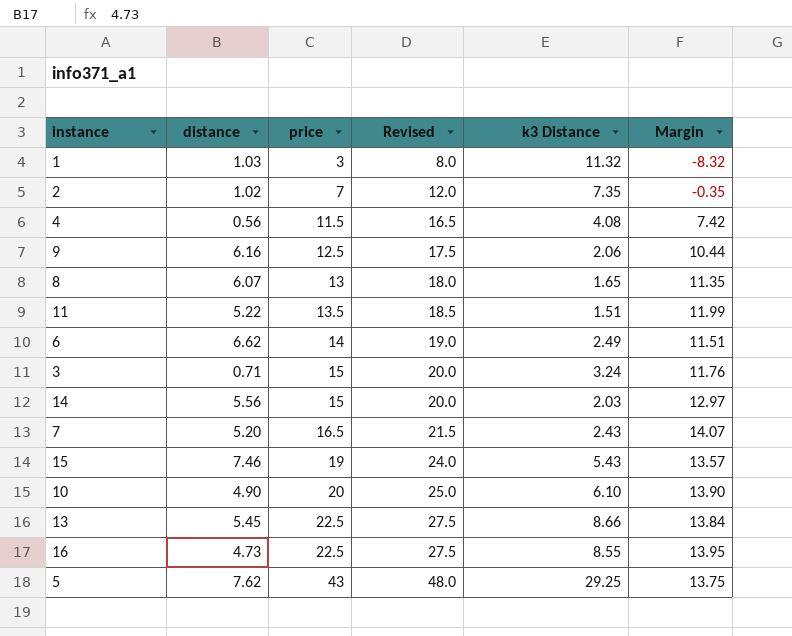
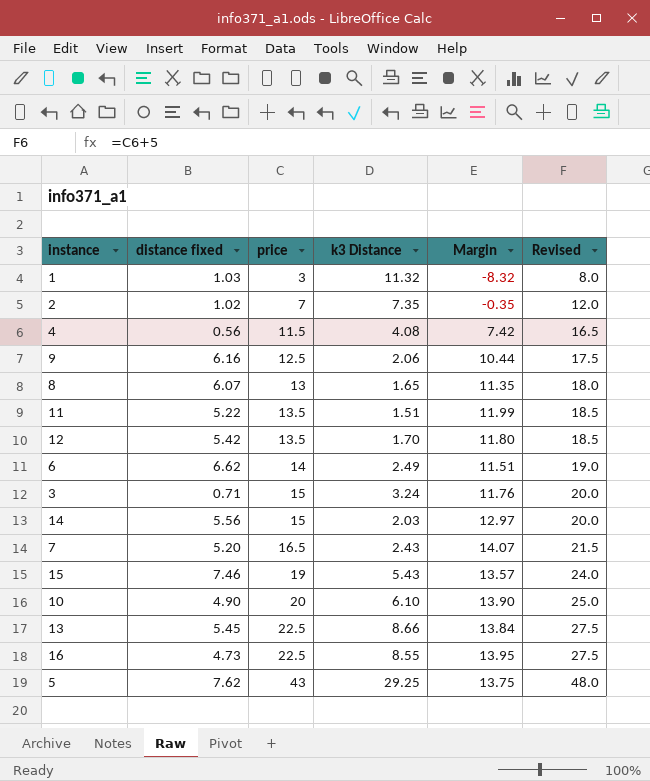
column name: distance -> distance fixed
column Revised | position: 4 -> 6
row 12: none -> 5.42 | 13.5 | 1.70 | 11.80 | 18.5

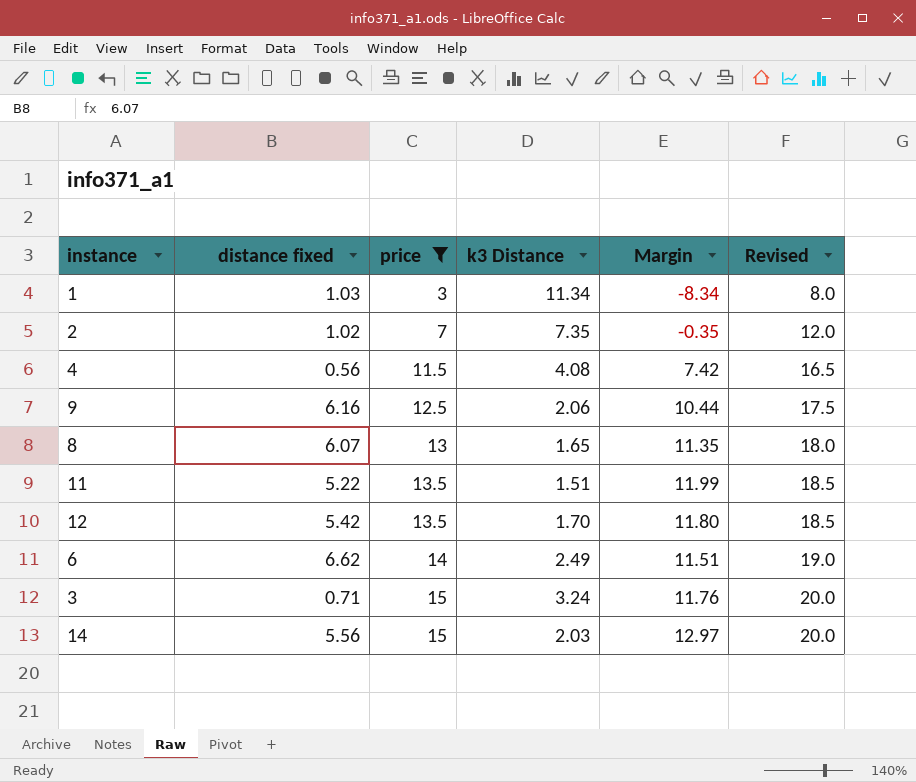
filter: none -> price <= 15
1 | k3 Distance: 11.32 -> 11.34
1 | Margin: -8.32 -> -8.34

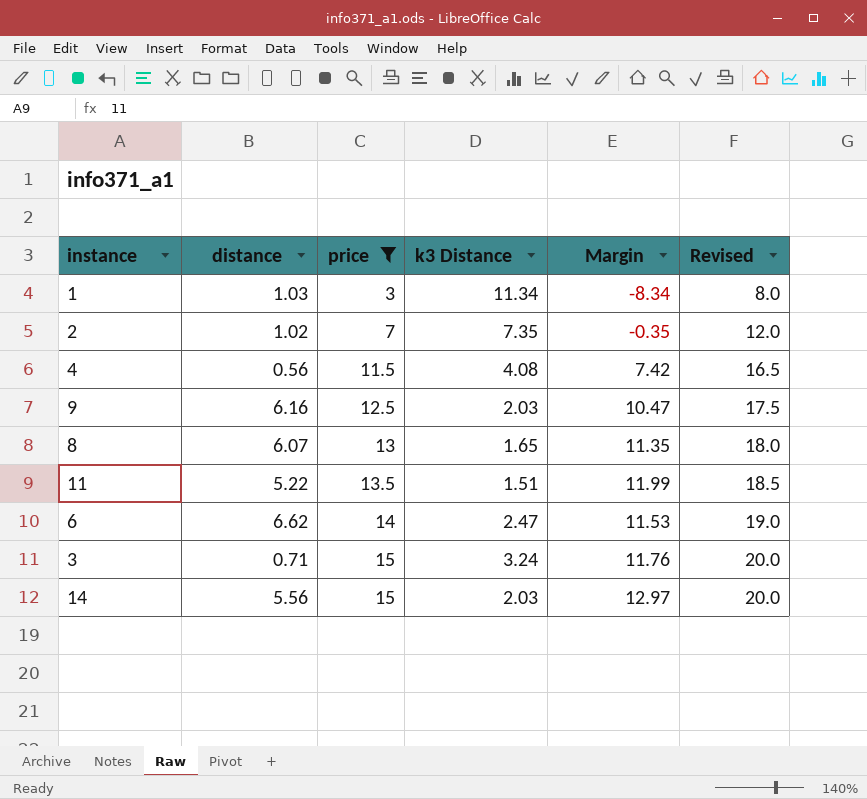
column name: distance fixed -> distance
row 12: 5.42 | 13.5 | 1.70 | 11.80 | 18.5 -> none
9 | k3 Distance: 2.06 -> 2.03
9 | Margin: 10.44 -> 10.47
6 | k3 Distance: 2.49 -> 2.47
6 | Margin: 11.51 -> 11.53

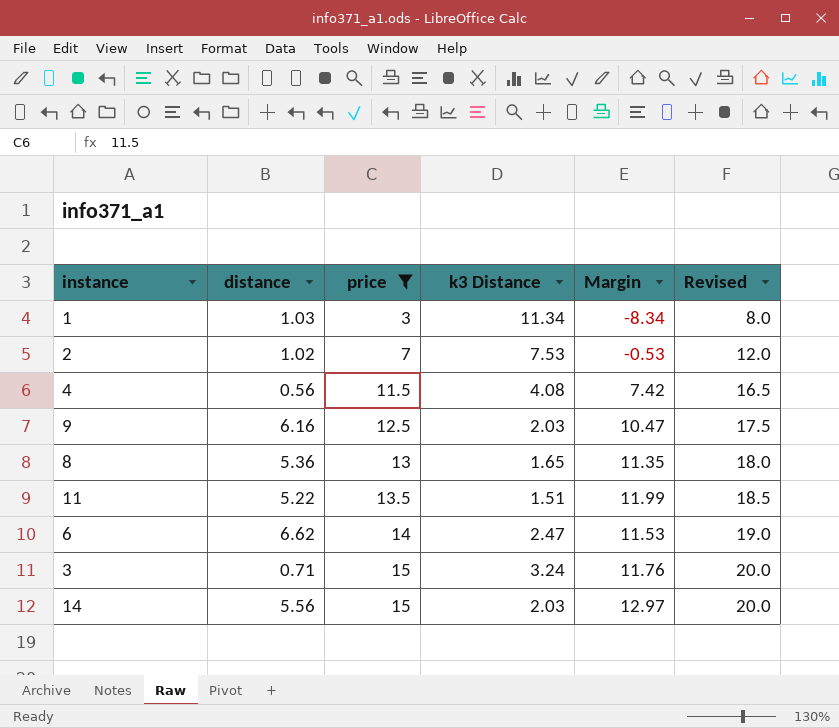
2 | k3 Distance: 7.35 -> 7.53
2 | Margin: -0.35 -> -0.53
8 | distance: 6.07 -> 5.36

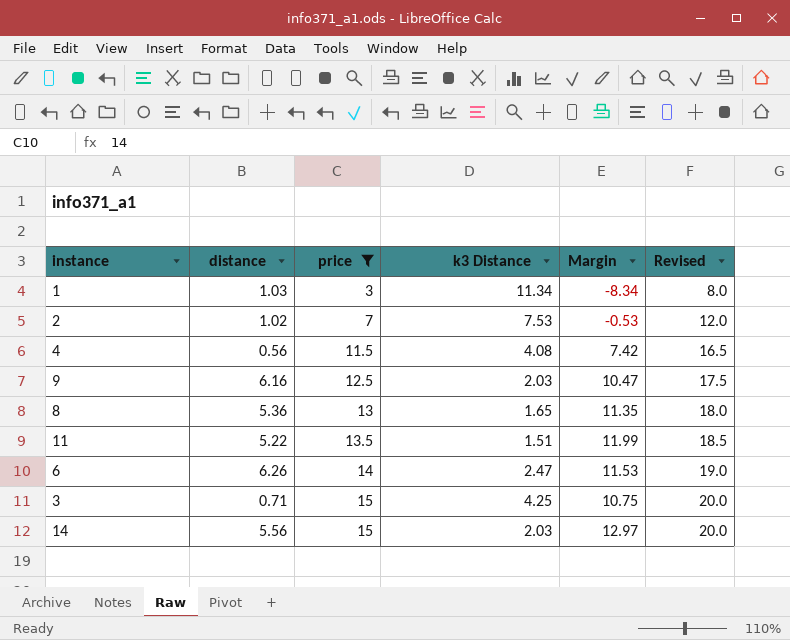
6 | distance: 6.62 -> 6.26
3 | k3 Distance: 3.24 -> 4.25
3 | Margin: 11.76 -> 10.75

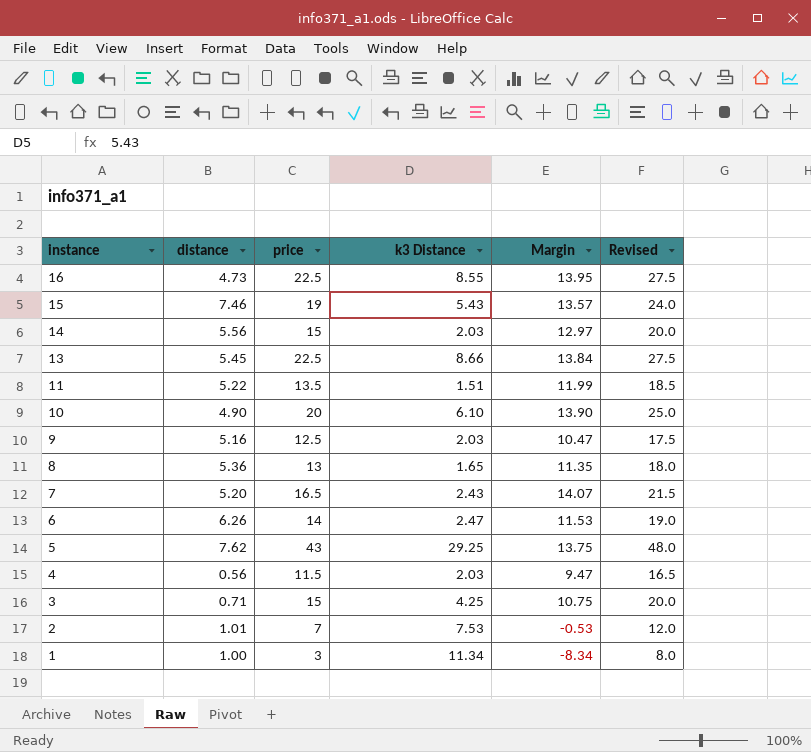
filter: price <= 15 -> none
row order: price ascending -> instance descending
9 | distance: 6.16 -> 5.16
4 | k3 Distance: 4.08 -> 2.03
4 | Margin: 7.42 -> 9.47
2 | distance: 1.02 -> 1.01
1 | distance: 1.03 -> 1.00

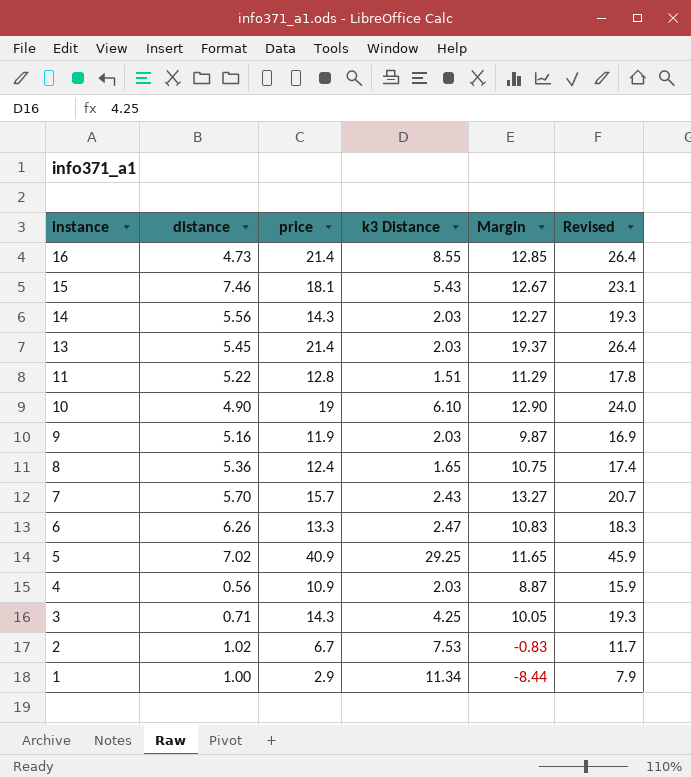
16 | price: 22.5 -> 21.4
16 | Margin: 13.95 -> 12.85
16 | Revised: 27.5 -> 26.4
15 | price: 19 -> 18.1
15 | Margin: 13.57 -> 12.67
15 | Revised: 24.0 -> 23.1
14 | price: 15 -> 14.3
14 | Margin: 12.97 -> 12.27
14 | Revised: 20.0 -> 19.3
13 | price: 22.5 -> 21.4
13 | k3 Distance: 8.66 -> 2.03
13 | Margin: 13.84 -> 19.37
13 | Revised: 27.5 -> 26.4
11 | price: 13.5 -> 12.8
11 | Margin: 11.99 -> 11.29
11 | Revised: 18.5 -> 17.8
10 | price: 20 -> 19
10 | Margin: 13.90 -> 12.90
10 | Revised: 25.0 -> 24.0
9 | price: 12.5 -> 11.9
9 | Margin: 10.47 -> 9.87
9 | Revised: 17.5 -> 16.9
8 | price: 13 -> 12.4
8 | Margin: 11.35 -> 10.75
8 | Revised: 18.0 -> 17.4
7 | distance: 5.20 -> 5.70
7 | price: 16.5 -> 15.7
7 | Margin: 14.07 -> 13.27
7 | Revised: 21.5 -> 20.7
6 | price: 14 -> 13.3
6 | Margin: 11.53 -> 10.83
6 | Revised: 19.0 -> 18.3
5 | distance: 7.62 -> 7.02
5 | price: 43 -> 40.9
5 | Margin: 13.75 -> 11.65
5 | Revised: 48.0 -> 45.9
4 | price: 11.5 -> 10.9
4 | Margin: 9.47 -> 8.87
4 | Revised: 16.5 -> 15.9
3 | price: 15 -> 14.3
3 | Margin: 10.75 -> 10.05
3 | Revised: 20.0 -> 19.3
2 | distance: 1.01 -> 1.02
2 | price: 7 -> 6.7
2 | Margin: -0.53 -> -0.83
2 | Revised: 12.0 -> 11.7
1 | price: 3 -> 2.9
1 | Margin: -8.34 -> -8.44
1 | Revised: 8.0 -> 7.9

